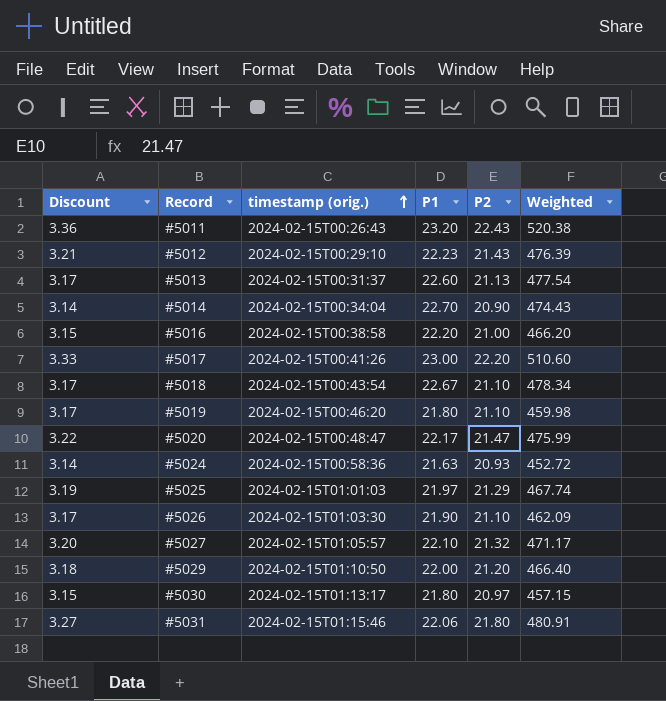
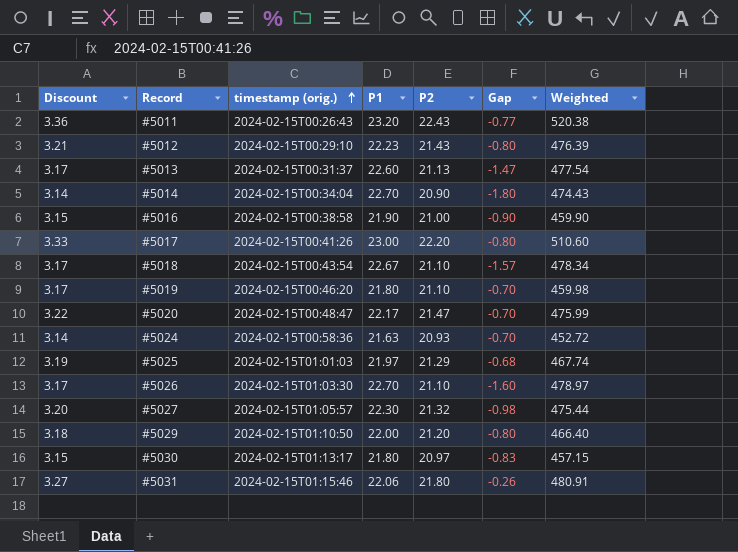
column Gap | formula: none -> [P2] - [P1]
#5016 | P1: 22.20 -> 21.90
#5016 | Weighted: 466.20 -> 459.90
#5026 | P1: 21.90 -> 22.70
#5026 | Weighted: 462.09 -> 478.97
#5027 | P1: 22.10 -> 22.30
#5027 | Weighted: 471.17 -> 475.44

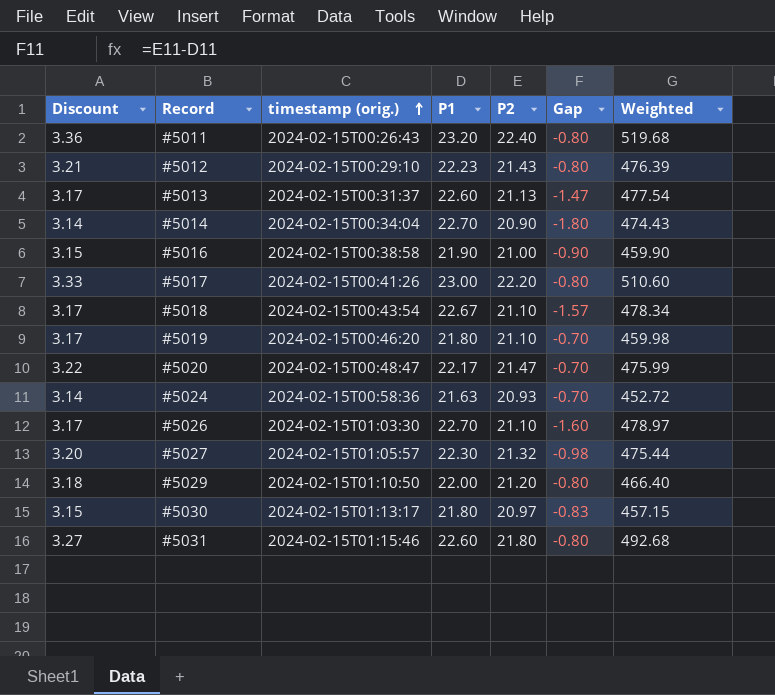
row #5025: 3.19 | 2024-02-15T01:01:03 | 21.97 | 21.29 | -0.68 | 467.74 -> none
#5011 | P2: 22.43 -> 22.40
#5011 | Gap: -0.77 -> -0.80
#5011 | Weighted: 520.38 -> 519.68
#5031 | P1: 22.06 -> 22.60
#5031 | Gap: -0.26 -> -0.80
#5031 | Weighted: 480.91 -> 492.68

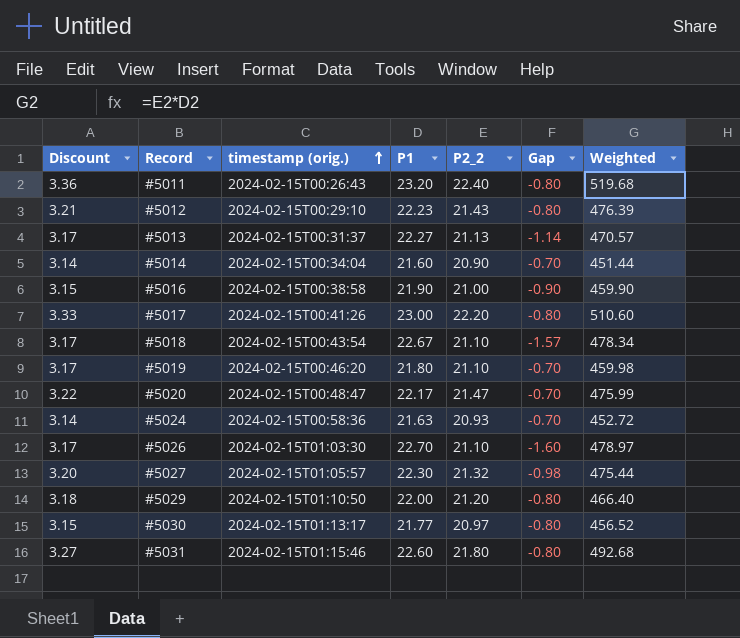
column name: P2 -> P2_2
#5013 | P1: 22.60 -> 22.27
#5013 | Gap: -1.47 -> -1.14
#5013 | Weighted: 477.54 -> 470.57
#5014 | P1: 22.70 -> 21.60
#5014 | Gap: -1.80 -> -0.70
#5014 | Weighted: 474.43 -> 451.44
#5030 | P1: 21.80 -> 21.77
#5030 | Gap: -0.83 -> -0.80
#5030 | Weighted: 457.15 -> 456.52

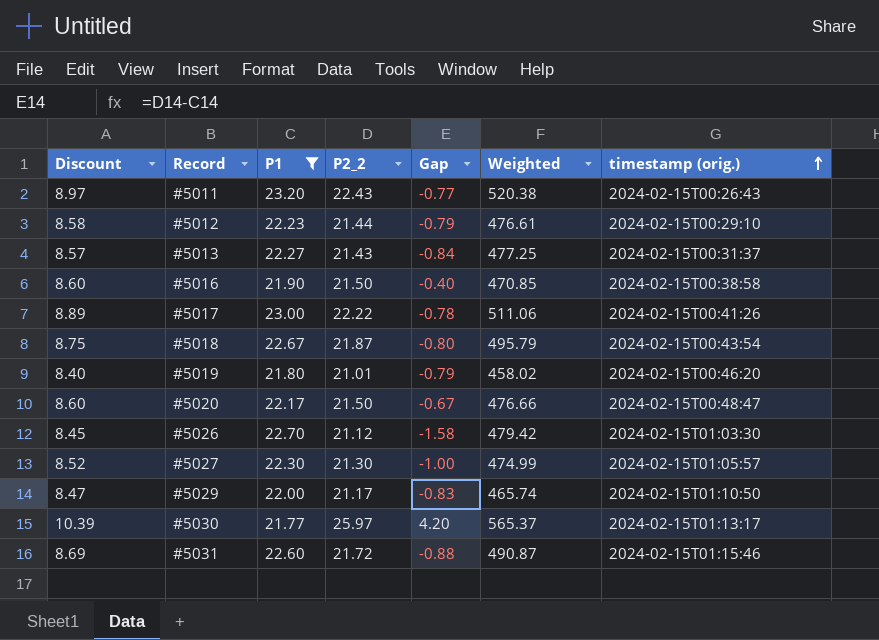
filter: none -> P1 >= 21.77
column Discount | formula: [P2_2] * 0.15 -> [P2_2] * 0.4
column timestamp (orig.) | position: 3 -> 7
#5011 | P2_2: 22.40 -> 22.43
#5011 | Gap: -0.80 -> -0.77
#5011 | Weighted: 519.68 -> 520.38
#5012 | P2_2: 21.43 -> 21.44
#5012 | Gap: -0.80 -> -0.79
#5012 | Weighted: 476.39 -> 476.61
#5013 | P2_2: 21.13 -> 21.43
#5013 | Gap: -1.14 -> -0.84
#5013 | Weighted: 470.57 -> 477.25
#5016 | P2_2: 21.00 -> 21.50
#5016 | Gap: -0.90 -> -0.40
#5016 | Weighted: 459.90 -> 470.85
#5017 | P2_2: 22.20 -> 22.22
#5017 | Gap: -0.80 -> -0.78
#5017 | Weighted: 510.60 -> 511.06
#5018 | P2_2: 21.10 -> 21.87
#5018 | Gap: -1.57 -> -0.80
#5018 | Weighted: 478.34 -> 495.79
#5019 | P2_2: 21.10 -> 21.01
#5019 | Gap: -0.70 -> -0.79
#5019 | Weighted: 459.98 -> 458.02
#5020 | P2_2: 21.47 -> 21.50
#5020 | Gap: -0.70 -> -0.67
#5020 | Weighted: 475.99 -> 476.66
#5026 | P2_2: 21.10 -> 21.12
#5026 | Gap: -1.60 -> -1.58
#5026 | Weighted: 478.97 -> 479.42
#5027 | P2_2: 21.32 -> 21.30
#5027 | Gap: -0.98 -> -1.00
#5027 | Weighted: 475.44 -> 474.99
#5029 | P2_2: 21.20 -> 21.17
#5029 | Gap: -0.80 -> -0.83
#5029 | Weighted: 466.40 -> 465.74
#5030 | P2_2: 20.97 -> 25.97
#5030 | Gap: -0.80 -> 4.20
#5030 | Weighted: 456.52 -> 565.37
#5031 | P2_2: 21.80 -> 21.72
#5031 | Gap: -0.80 -> -0.88
#5031 | Weighted: 492.68 -> 490.87

